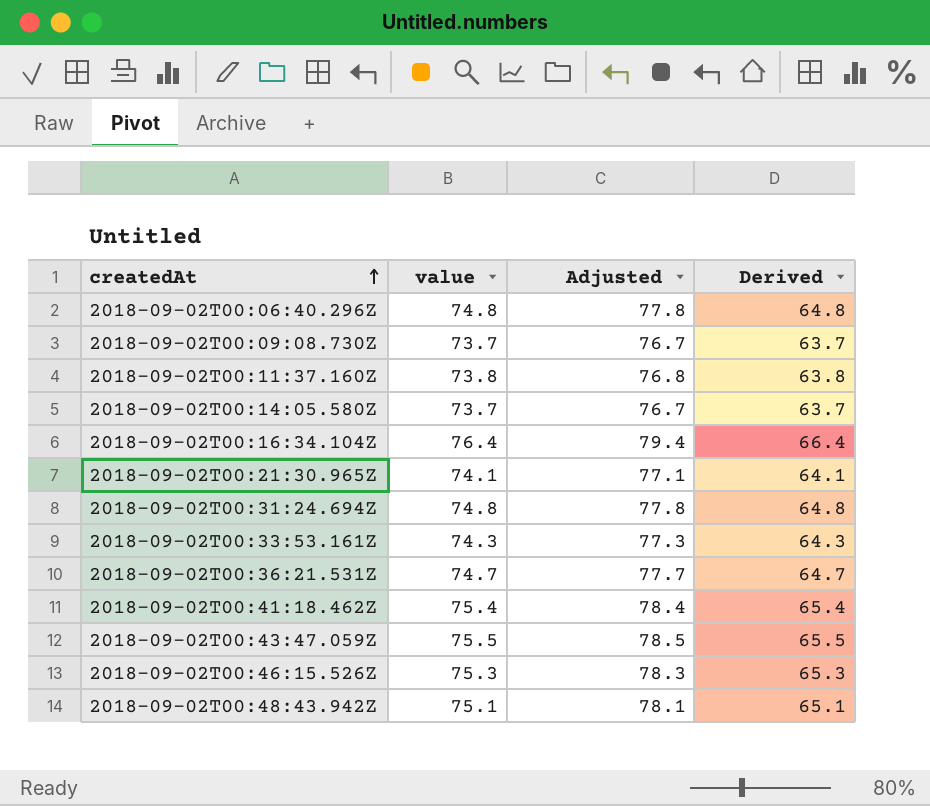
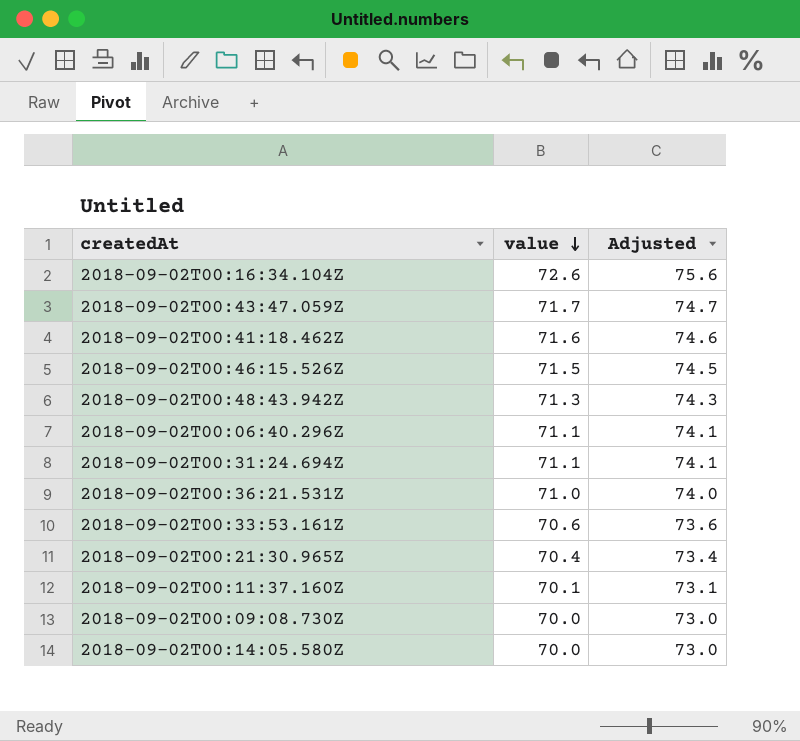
row order: createdAt ascending -> value descending
column Derived | formula: [value] - 10 -> none
2018-09-02T00:16:34.104Z | value: 76.4 -> 72.6
2018-09-02T00:16:34.104Z | Adjusted: 79.4 -> 75.6
2018-09-02T00:43:47.059Z | value: 75.5 -> 71.7
2018-09-02T00:43:47.059Z | Adjusted: 78.5 -> 74.7
2018-09-02T00:41:18.462Z | value: 75.4 -> 71.6
2018-09-02T00:41:18.462Z | Adjusted: 78.4 -> 74.6
2018-09-02T00:46:15.526Z | value: 75.3 -> 71.5
2018-09-02T00:46:15.526Z | Adjusted: 78.3 -> 74.5
2018-09-02T00:48:43.942Z | value: 75.1 -> 71.3
2018-09-02T00:48:43.942Z | Adjusted: 78.1 -> 74.3
2018-09-02T00:06:40.296Z | value: 74.8 -> 71.1
2018-09-02T00:06:40.296Z | Adjusted: 77.8 -> 74.1
2018-09-02T00:31:24.694Z | value: 74.8 -> 71.1
2018-09-02T00:31:24.694Z | Adjusted: 77.8 -> 74.1
2018-09-02T00:36:21.531Z | value: 74.7 -> 71.0
2018-09-02T00:36:21.531Z | Adjusted: 77.7 -> 74.0
2018-09-02T00:33:53.161Z | value: 74.3 -> 70.6
2018-09-02T00:33:53.161Z | Adjusted: 77.3 -> 73.6
2018-09-02T00:21:30.965Z | value: 74.1 -> 70.4
2018-09-02T00:21:30.965Z | Adjusted: 77.1 -> 73.4
2018-09-02T00:11:37.160Z | value: 73.8 -> 70.1
2018-09-02T00:11:37.160Z | Adjusted: 76.8 -> 73.1
2018-09-02T00:09:08.730Z | value: 73.7 -> 70.0
2018-09-02T00:09:08.730Z | Adjusted: 76.7 -> 73.0
2018-09-02T00:14:05.580Z | value: 73.7 -> 70.0
2018-09-02T00:14:05.580Z | Adjusted: 76.7 -> 73.0

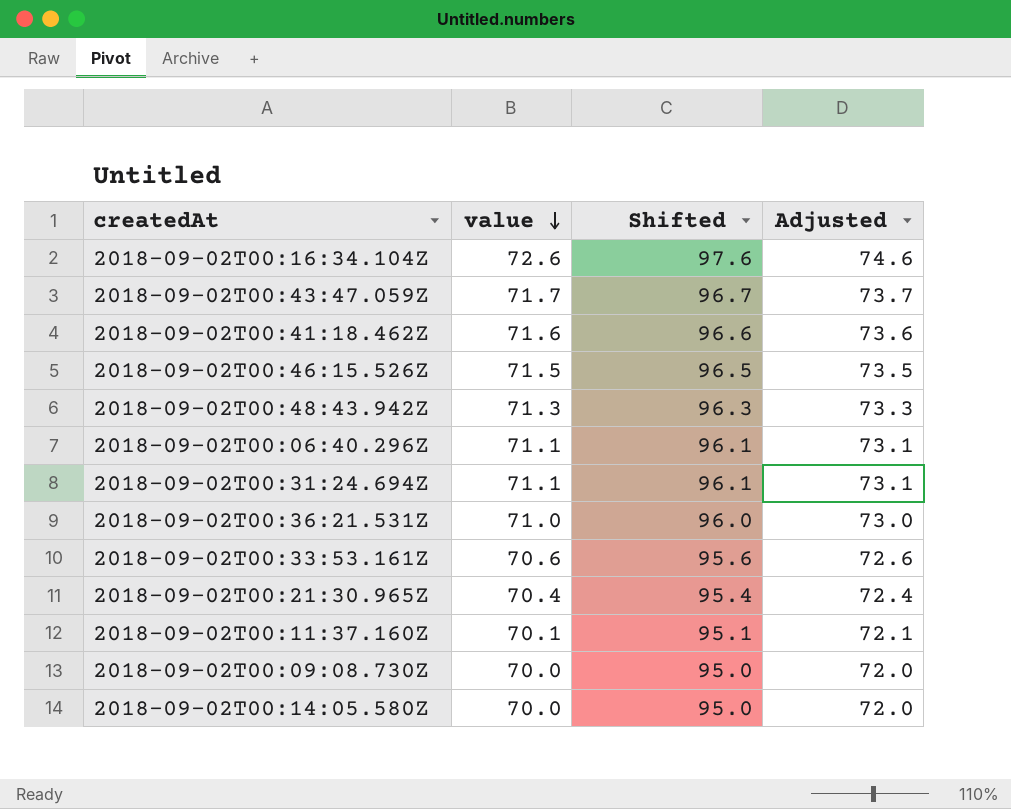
column Shifted | formula: none -> [value] + 25
column Adjusted | formula: [value] + 3 -> [value] + 2

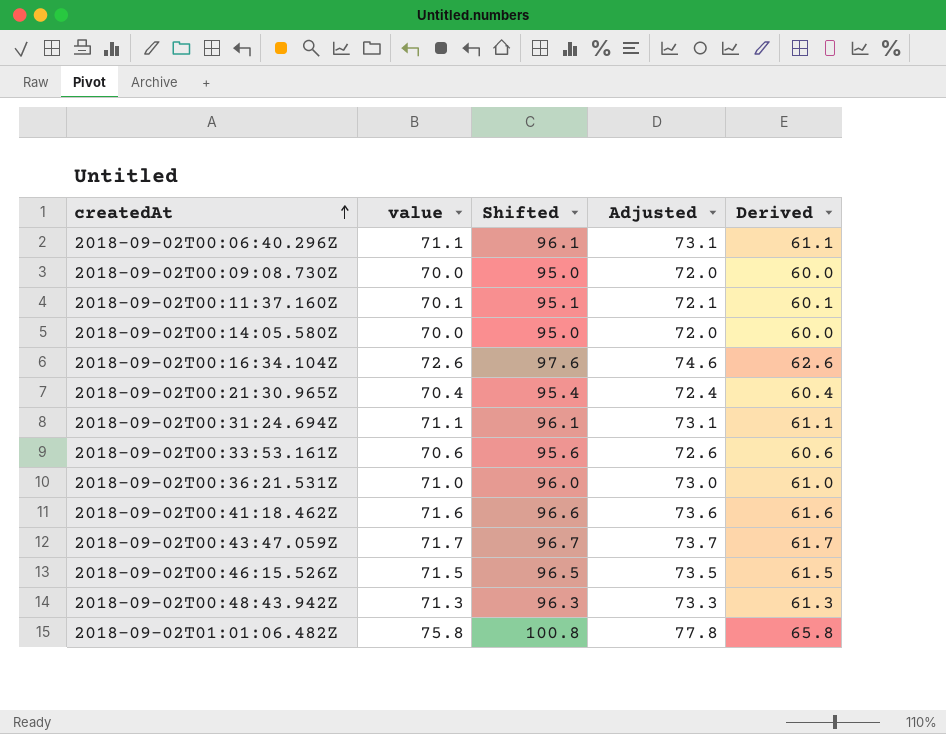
row order: value descending -> createdAt ascending
column Derived | formula: none -> [value] - 10
row 2018-09-02T01:01:06.482Z: none -> 75.8 | 100.8 | 77.8 | 65.8

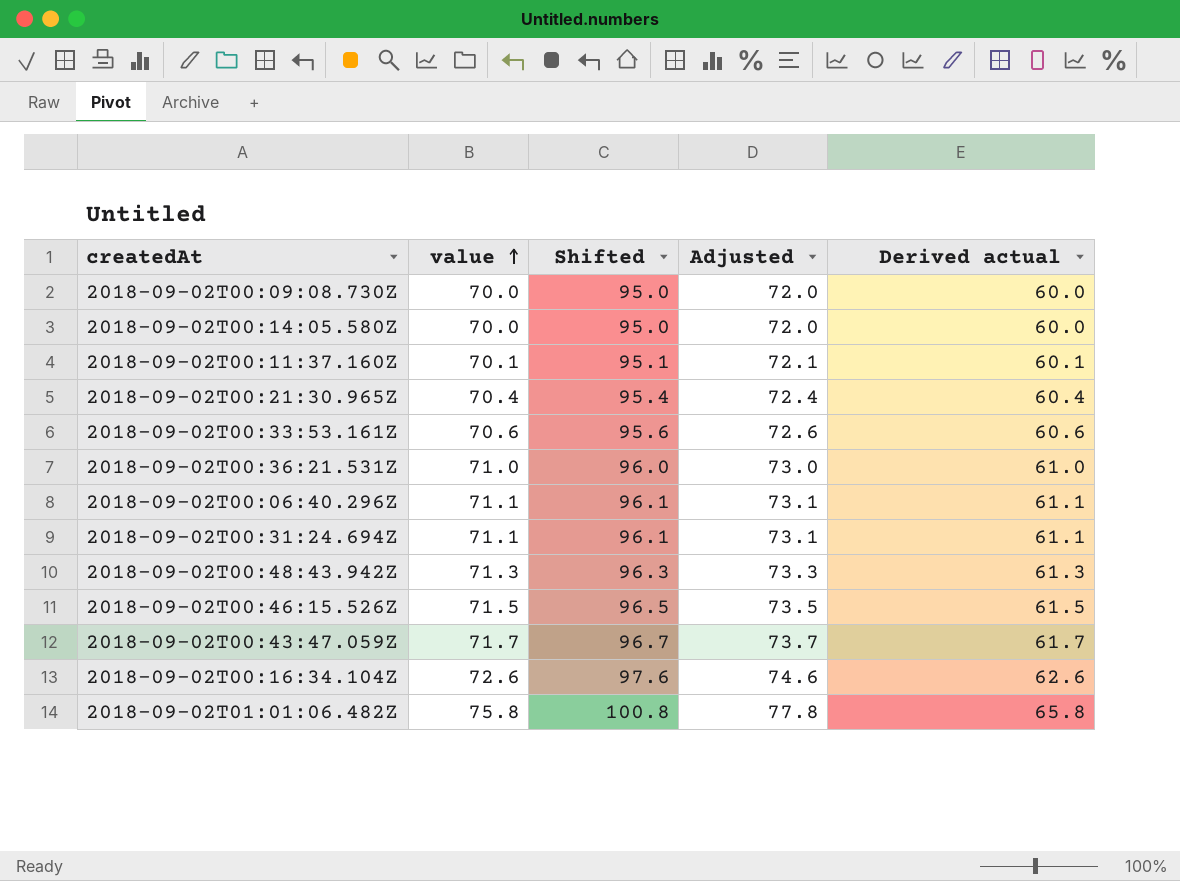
row order: createdAt ascending -> value ascending
column name: Derived -> Derived actual
row 2018-09-02T00:41:18.462Z: 71.6 | 96.6 | 73.6 | 61.6 -> none

